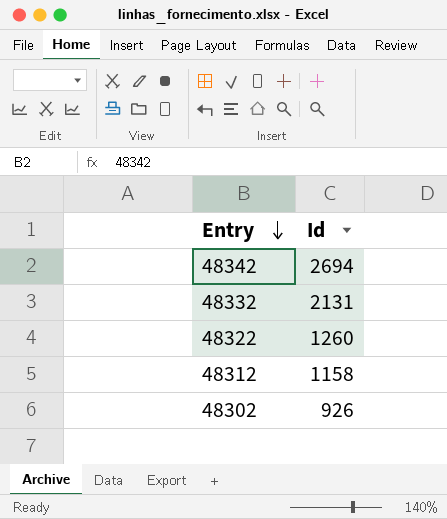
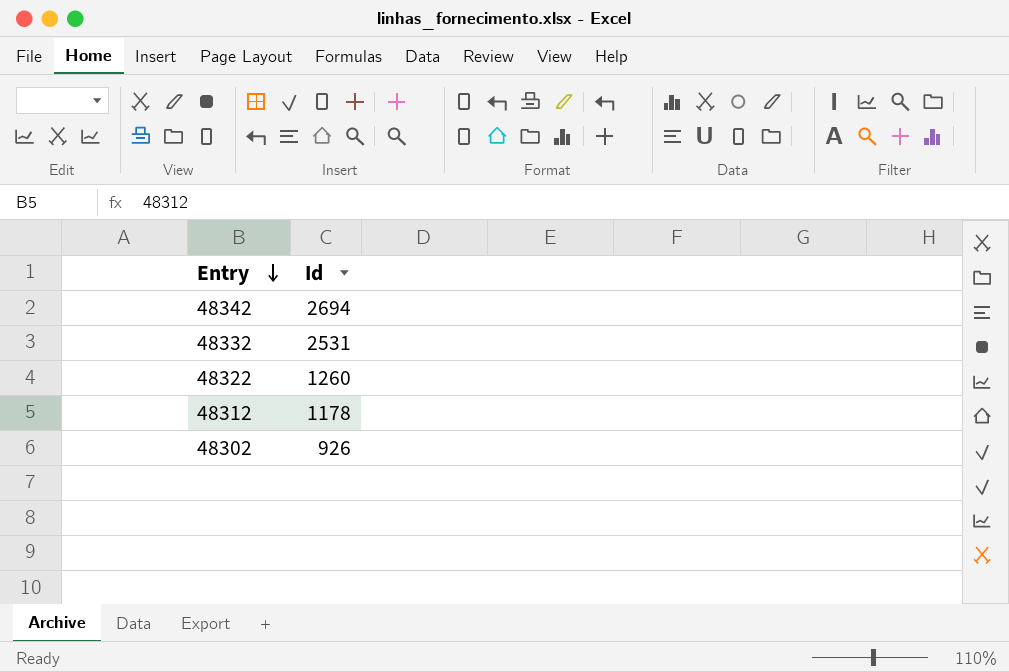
48332 | Id: 2131 -> 2531
48312 | Id: 1158 -> 1178

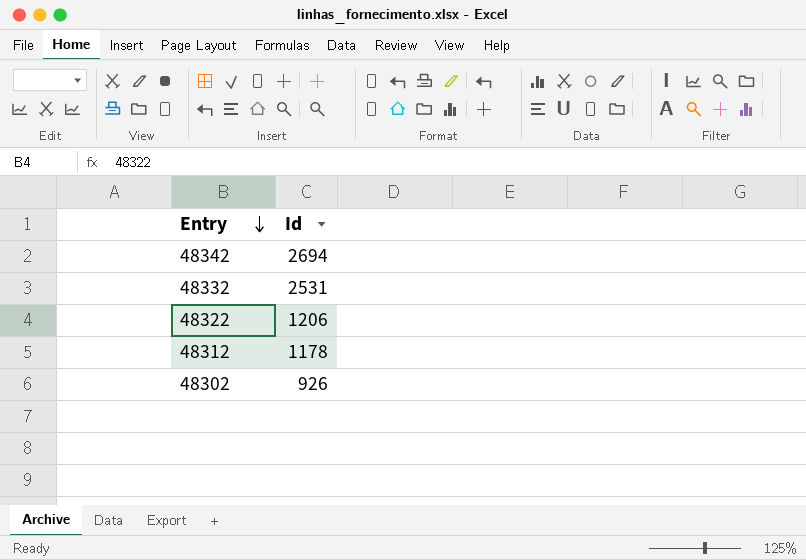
48322 | Id: 1260 -> 1206

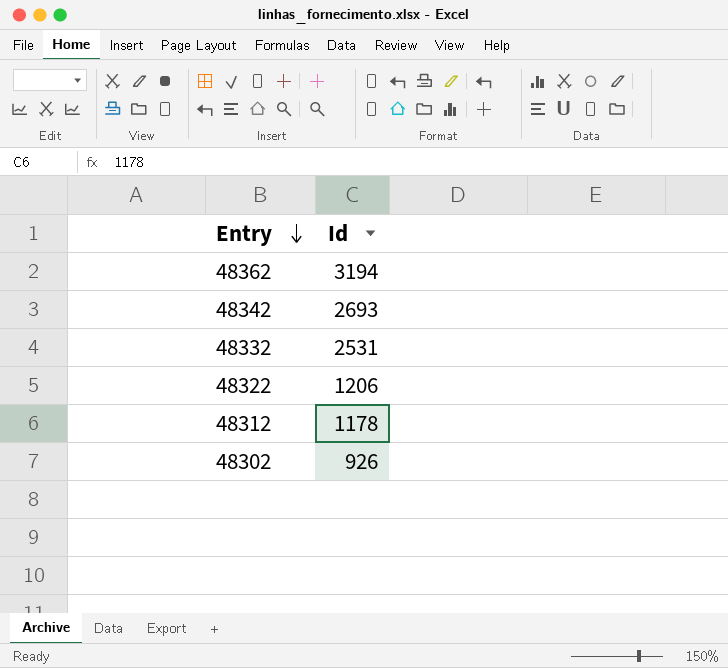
row 48362: none -> 3194
48342 | Id: 2694 -> 2693

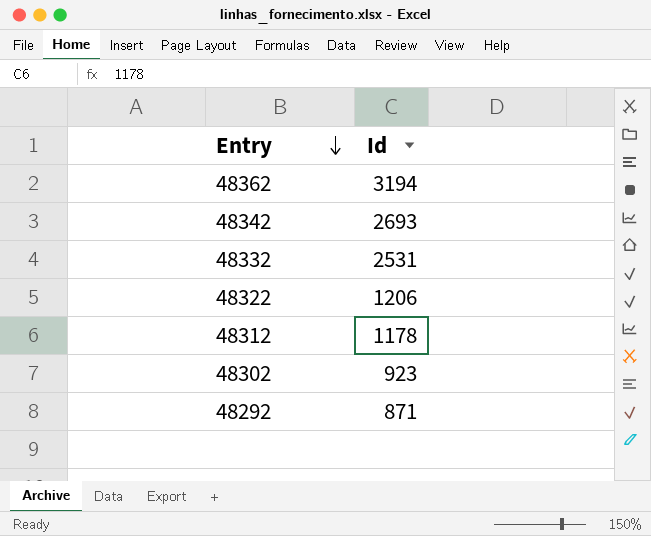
48302 | Id: 926 -> 923
row 48292: none -> 871

